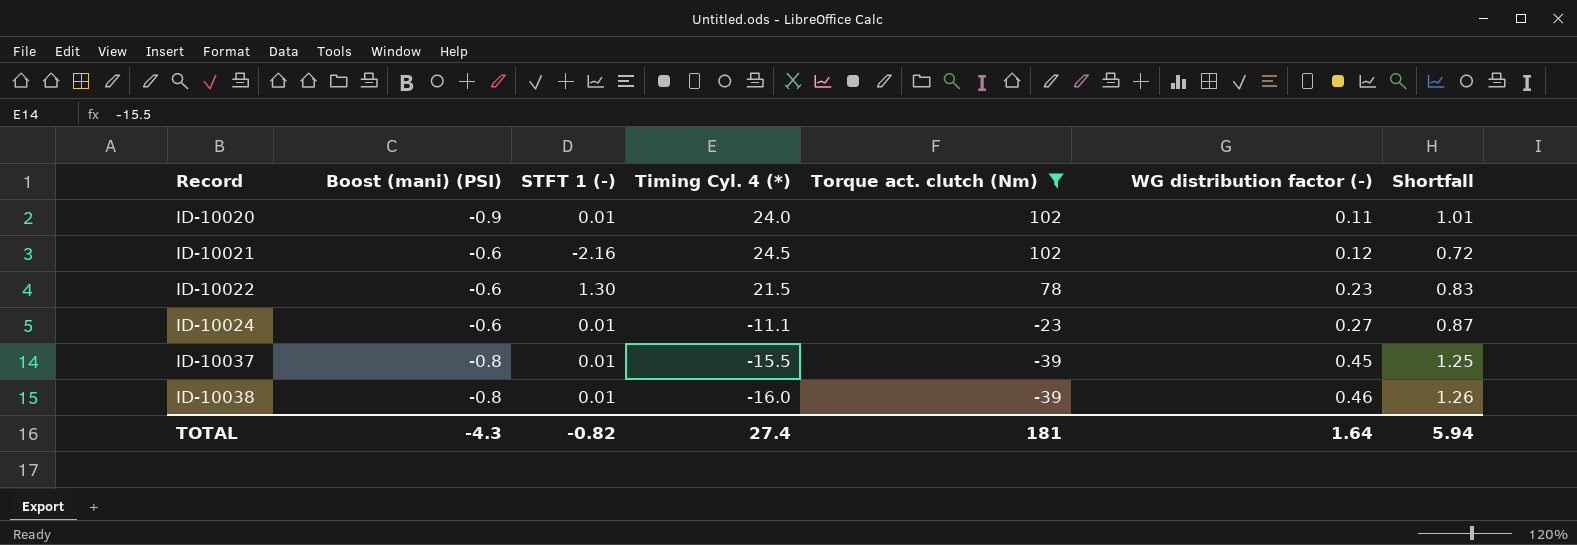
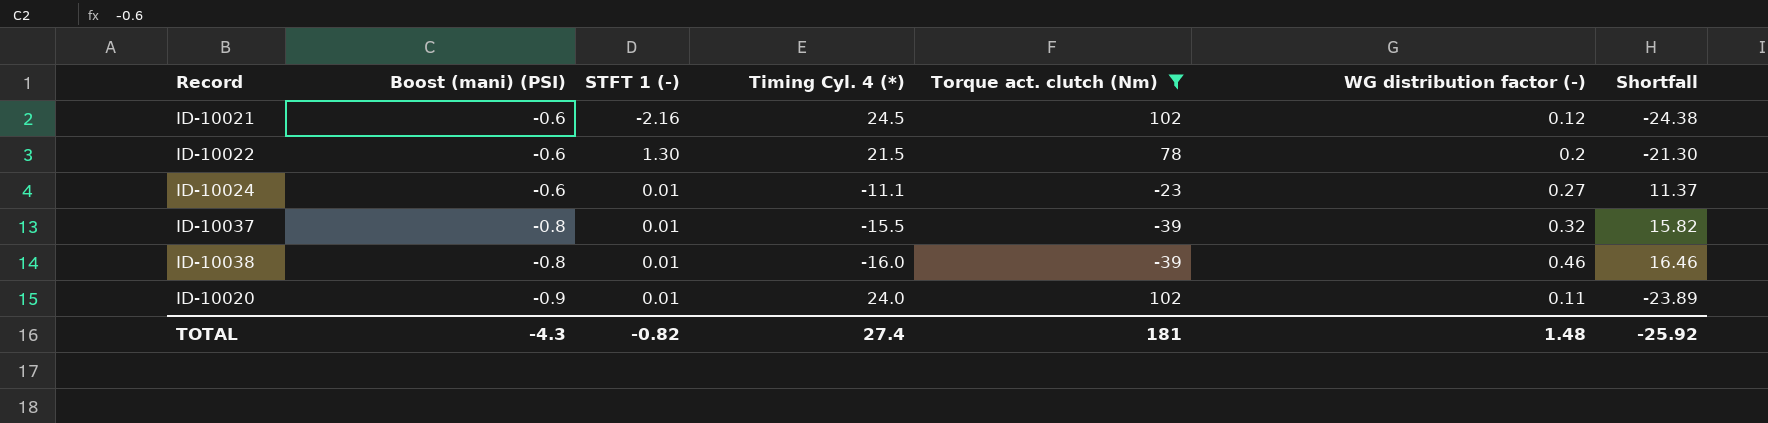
row order: Record ascending -> Boost (mani) (PSI) descending
column Shortfall | formula: [WG distribution factor (-)] - [Boost (mani) (PSI)] -> [WG distribution factor (-)] - [Timing Cyl. 4 (*)]
ID-10022 | WG distribution factor (-): 0.23 -> 0.2
ID-10037 | WG distribution factor (-): 0.45 -> 0.32
TOTAL | WG distribution factor (-): 1.64 -> 1.48
TOTAL | Shortfall: 5.94 -> -25.92

